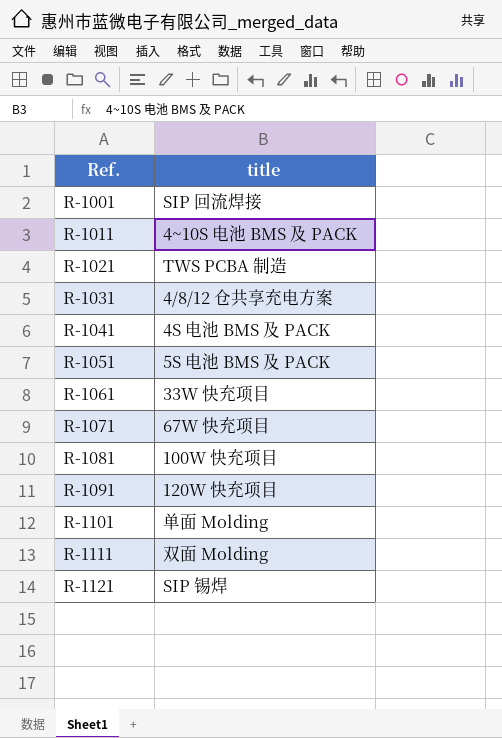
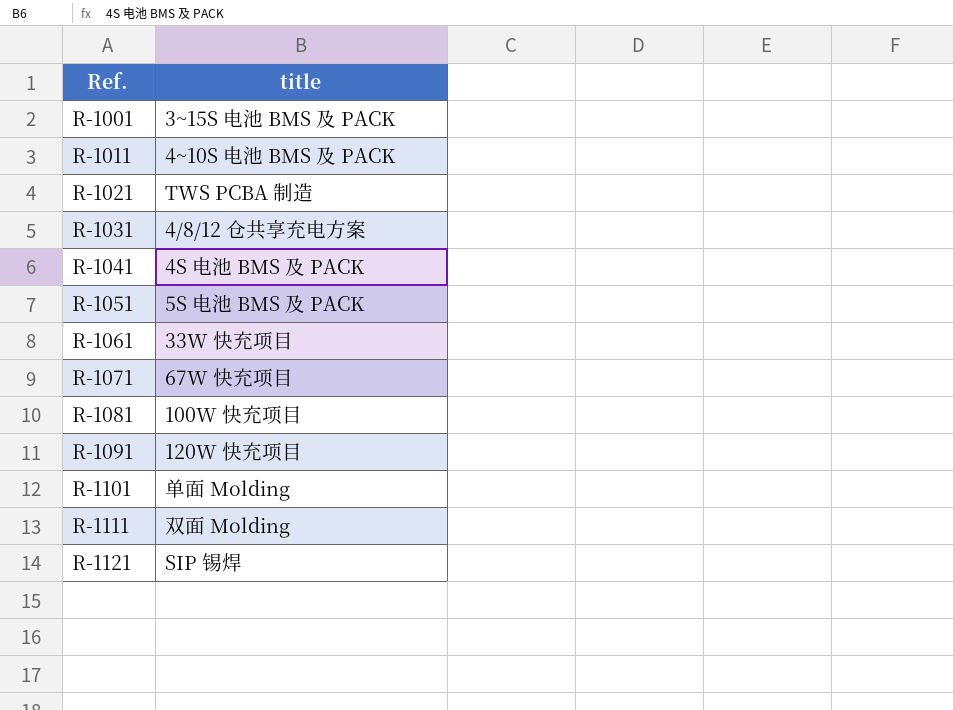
R-1001 | title: SIP 回流焊接 -> 3~15S 电池 BMS 及 PACK

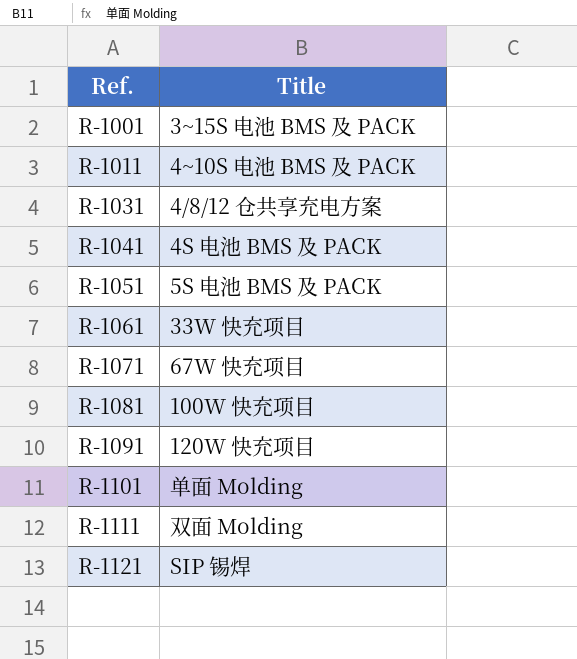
column name: title -> Title
row R-1021: TWS PCBA 制造 -> none

